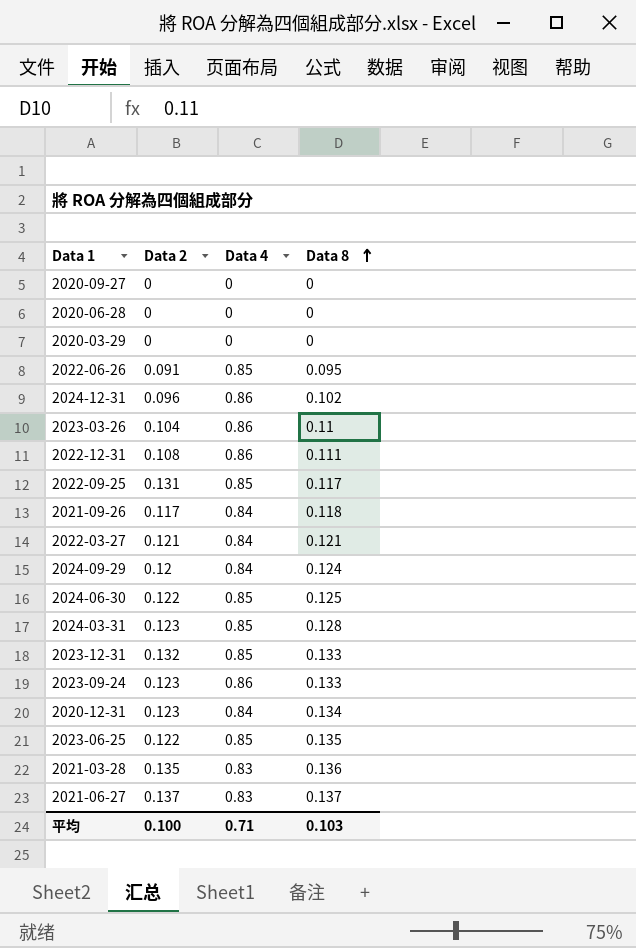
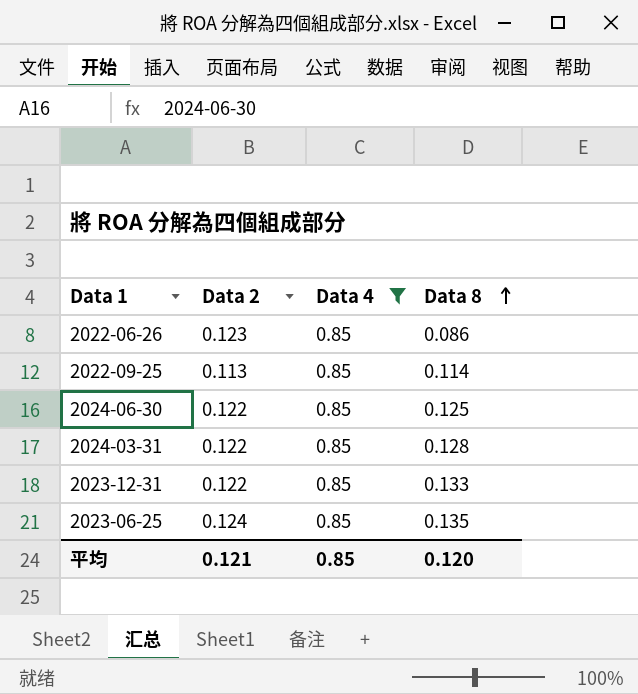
filter: none -> Data 4 = 0.85
2022-06-26 | Data 2: 0.091 -> 0.123
2022-06-26 | Data 8: 0.095 -> 0.086
2022-09-25 | Data 2: 0.131 -> 0.113
2022-09-25 | Data 8: 0.117 -> 0.114
2024-03-31 | Data 2: 0.123 -> 0.122
2023-12-31 | Data 2: 0.132 -> 0.122
2023-06-25 | Data 2: 0.122 -> 0.124
平均 | Data 2: 0.100 -> 0.121
平均 | Data 4: 0.71 -> 0.85
平均 | Data 8: 0.103 -> 0.120

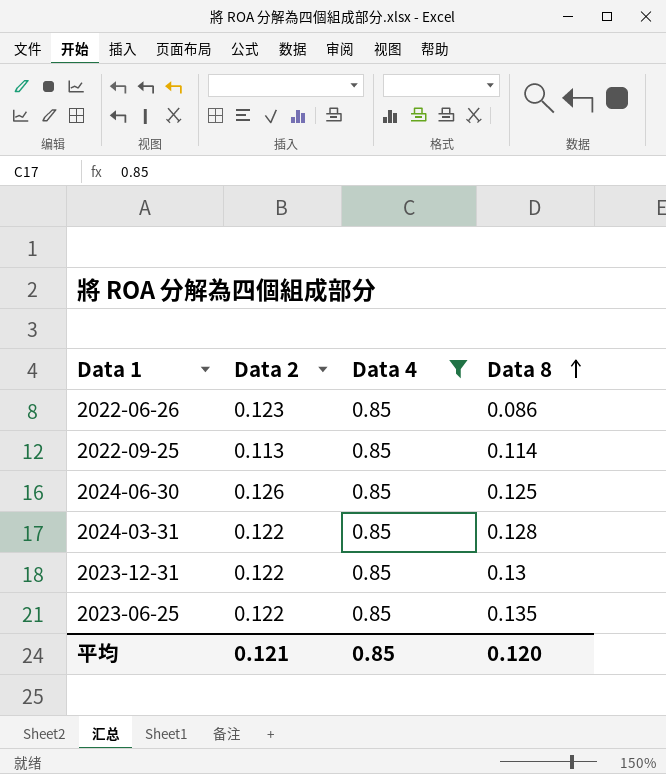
2024-06-30 | Data 2: 0.122 -> 0.126
2023-12-31 | Data 8: 0.133 -> 0.13
2023-06-25 | Data 2: 0.124 -> 0.122

